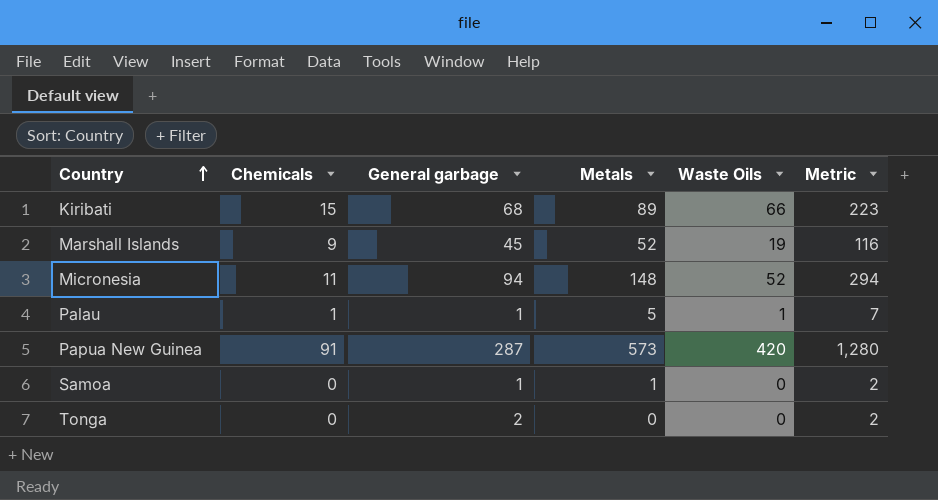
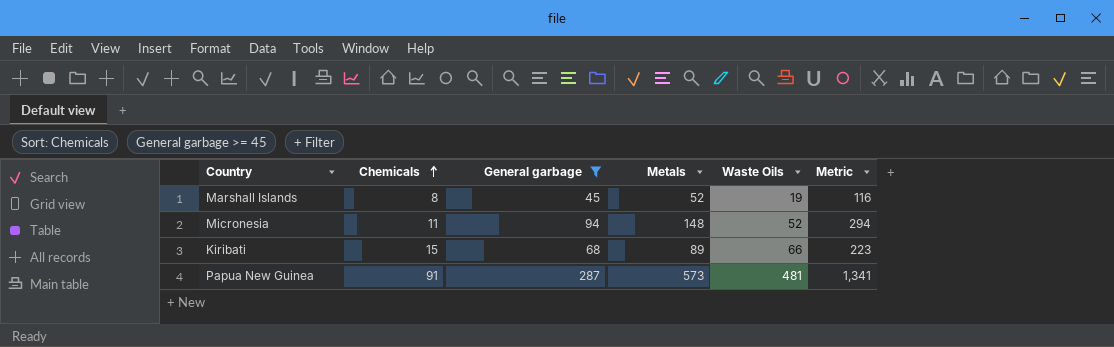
filter: none -> General garbage >= 45
row order: Country ascending -> Chemicals ascending
Marshall Islands | Chemicals: 9 -> 8
Papua New Guinea | Waste Oils: 420 -> 481
Papua New Guinea | Metric: 1,280 -> 1,341

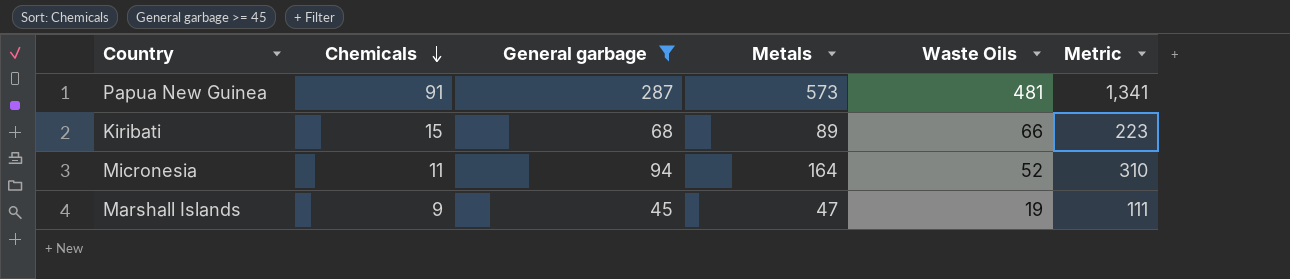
row order: Chemicals ascending -> Chemicals descending
Micronesia | Metals: 148 -> 164
Micronesia | Metric: 294 -> 310
Marshall Islands | Chemicals: 8 -> 9
Marshall Islands | Metals: 52 -> 47
Marshall Islands | Metric: 116 -> 111

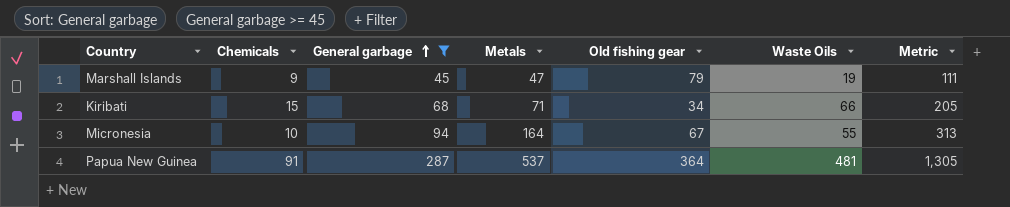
row order: Chemicals descending -> General garbage ascending
column Old fishing gear | position: none -> 5
Kiribati | Metals: 89 -> 71
Kiribati | Metric: 223 -> 205
Micronesia | Chemicals: 11 -> 10
Micronesia | Waste Oils: 52 -> 55
Micronesia | Metric: 310 -> 313
Papua New Guinea | Metals: 573 -> 537
Papua New Guinea | Metric: 1,341 -> 1,305

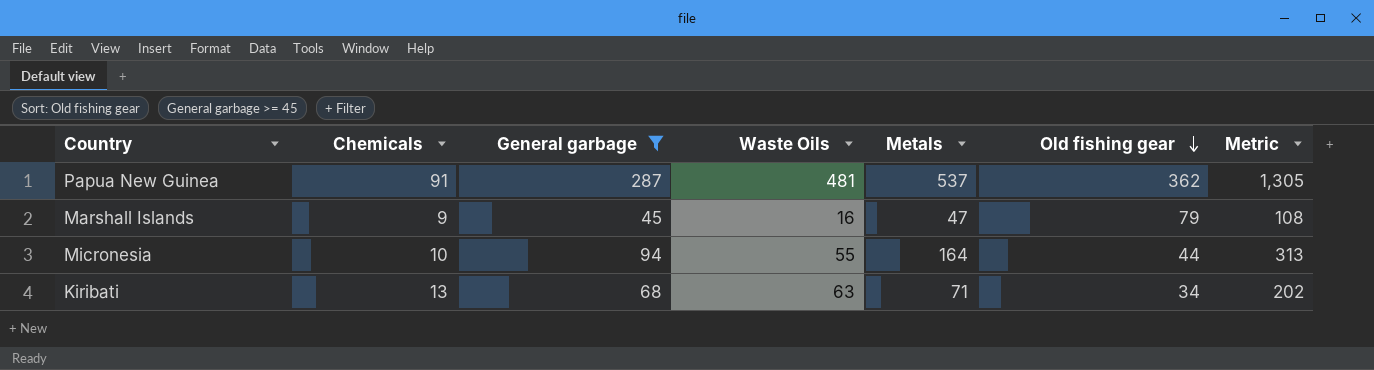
row order: General garbage ascending -> Old fishing gear descending
column Waste Oils | position: 6 -> 4
Papua New Guinea | Old fishing gear: 364 -> 362
Marshall Islands | Waste Oils: 19 -> 16
Marshall Islands | Metric: 111 -> 108
Micronesia | Old fishing gear: 67 -> 44
Kiribati | Chemicals: 15 -> 13
Kiribati | Waste Oils: 66 -> 63
Kiribati | Metric: 205 -> 202

